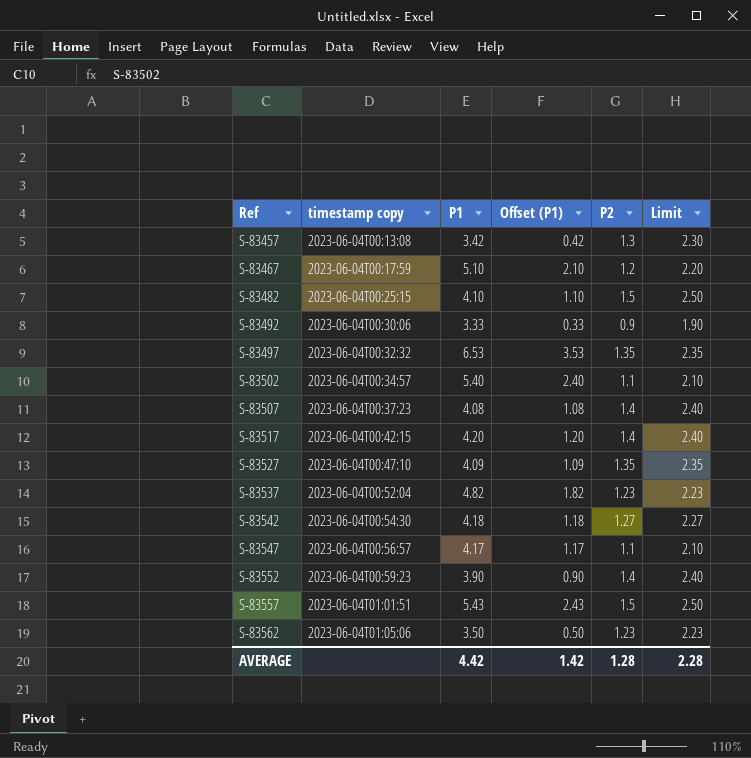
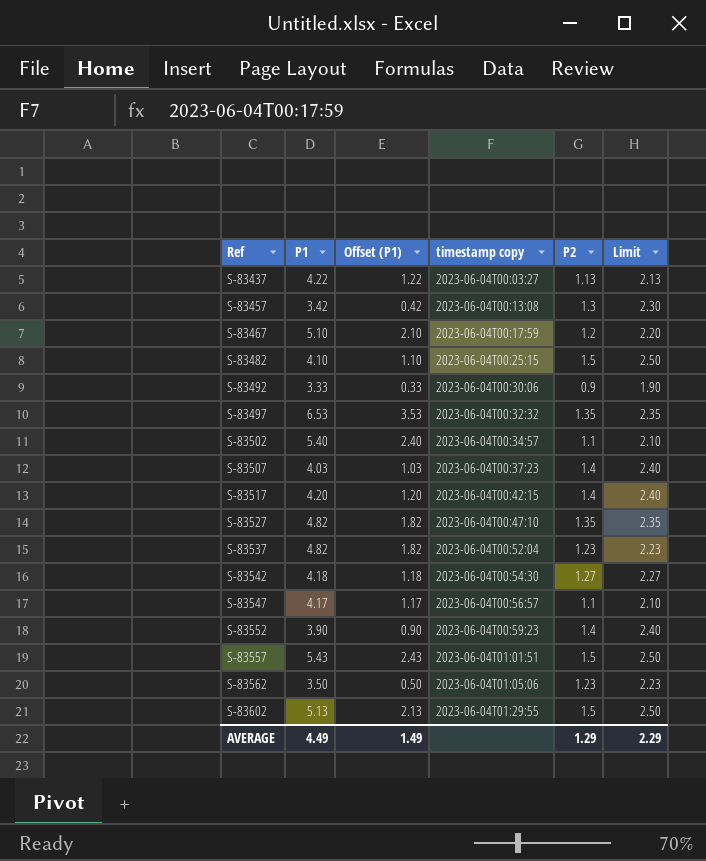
column timestamp copy | position: 2 -> 4
row S-83437: none -> 4.22 | 1.22 | 2023-06-04T00:03:27 | 1.13 | 2.13
S-83507 | P1: 4.08 -> 4.03
S-83507 | Offset (P1): 1.08 -> 1.03
S-83527 | P1: 4.09 -> 4.82
S-83527 | Offset (P1): 1.09 -> 1.82
row S-83602: none -> 5.13 | 2.13 | 2023-06-04T01:29:55 | 1.5 | 2.50
AVERAGE | P1: 4.42 -> 4.49
AVERAGE | Offset (P1): 1.42 -> 1.49
AVERAGE | P2: 1.28 -> 1.29
AVERAGE | Limit: 2.28 -> 2.29

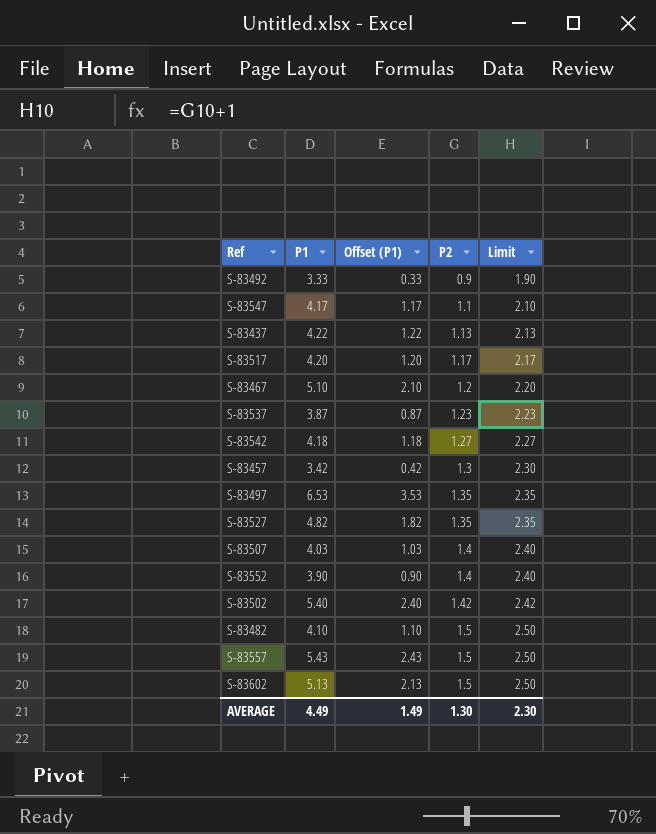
row order: Ref ascending -> P2 ascending
column timestamp copy | position: 4 -> none
row S-83562: 3.50 | 0.50 | 2023-06-04T01:05:06 | 1.23 | 2.23 -> none
S-83517 | P2: 1.4 -> 1.17
S-83517 | Limit: 2.40 -> 2.17
S-83537 | P1: 4.82 -> 3.87
S-83537 | Offset (P1): 1.82 -> 0.87
S-83502 | P2: 1.1 -> 1.42
S-83502 | Limit: 2.10 -> 2.42
AVERAGE | P2: 1.29 -> 1.30
AVERAGE | Limit: 2.29 -> 2.30

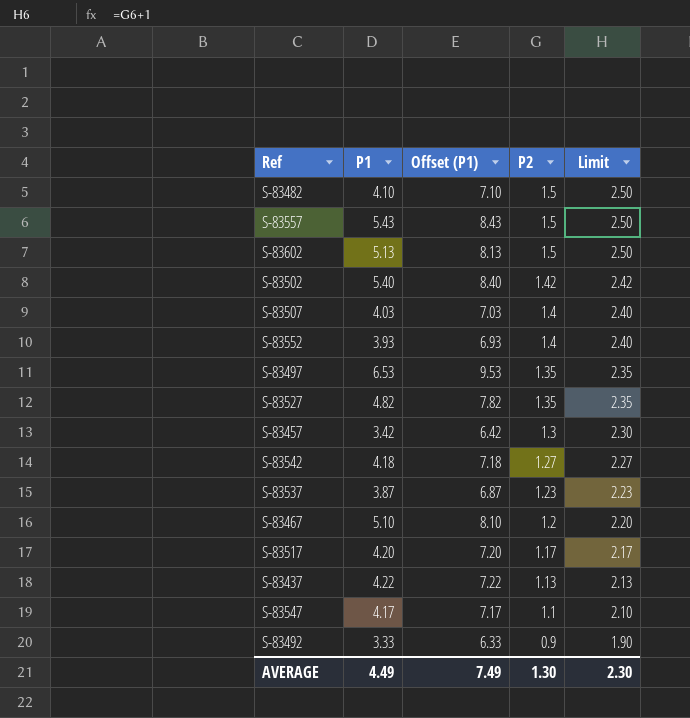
row order: P2 ascending -> P2 descending
column Offset (P1) | formula: [P1] - 3 -> [P1] + 3
S-83552 | P1: 3.90 -> 3.93
AVERAGE | Offset (P1): 1.49 -> 7.49

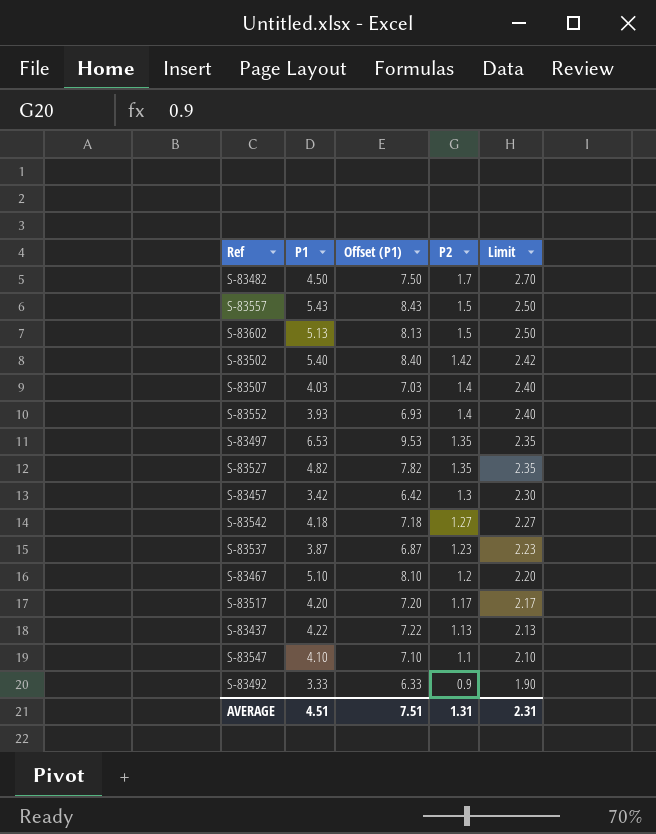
S-83482 | P1: 4.10 -> 4.50
S-83482 | Offset (P1): 7.10 -> 7.50
S-83482 | P2: 1.5 -> 1.7
S-83482 | Limit: 2.50 -> 2.70
S-83547 | P1: 4.17 -> 4.10
S-83547 | Offset (P1): 7.17 -> 7.10
AVERAGE | P1: 4.49 -> 4.51
AVERAGE | Offset (P1): 7.49 -> 7.51
AVERAGE | P2: 1.30 -> 1.31
AVERAGE | Limit: 2.30 -> 2.31

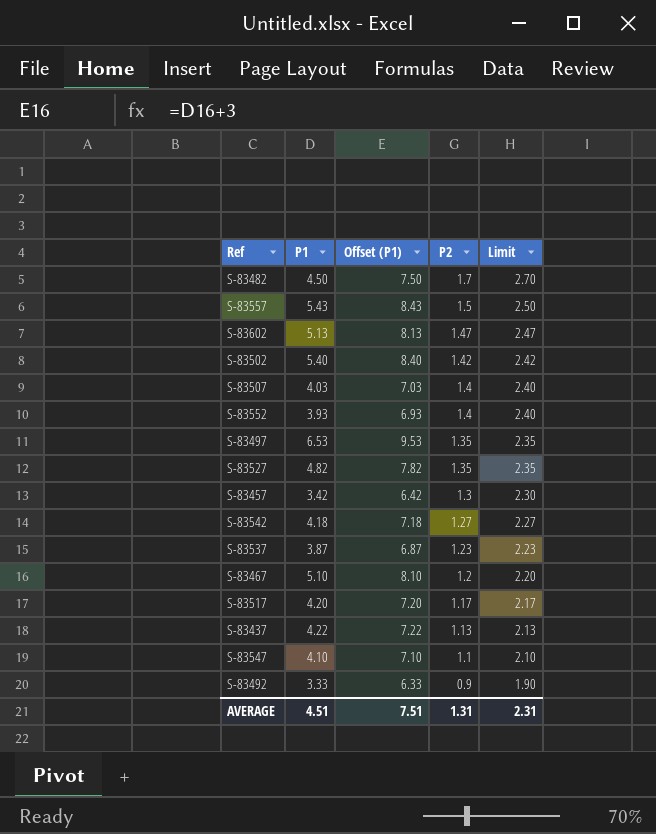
S-83602 | P2: 1.5 -> 1.47
S-83602 | Limit: 2.50 -> 2.47

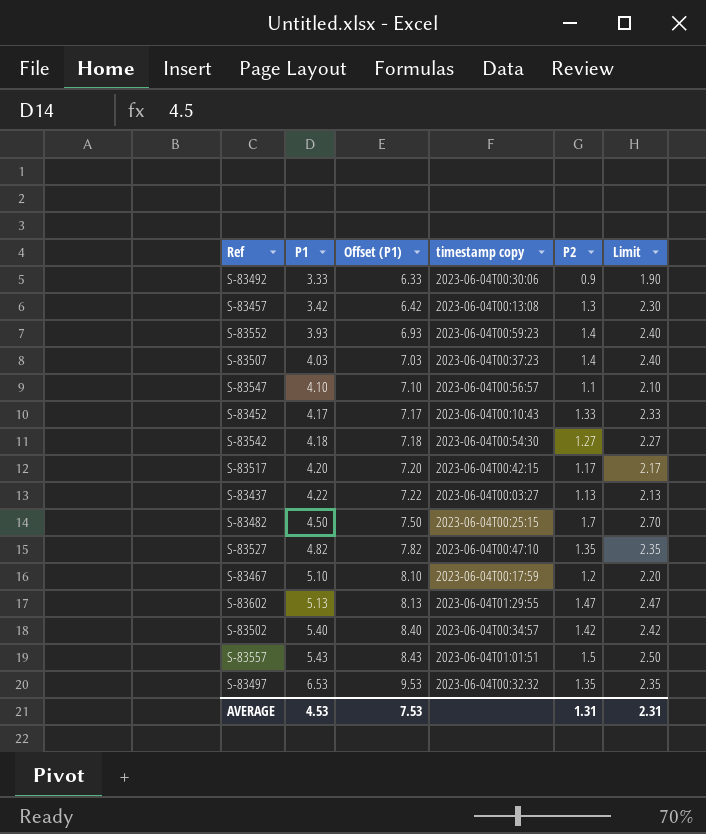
row order: P2 descending -> P1 ascending
column timestamp copy | position: none -> 4
row S-83537: 3.87 | 6.87 | 1.23 | 2.23 -> none
row S-83452: none -> 4.17 | 7.17 | 2023-06-04T00:10:43 | 1.33 | 2.33
AVERAGE | P1: 4.51 -> 4.53
AVERAGE | Offset (P1): 7.51 -> 7.53

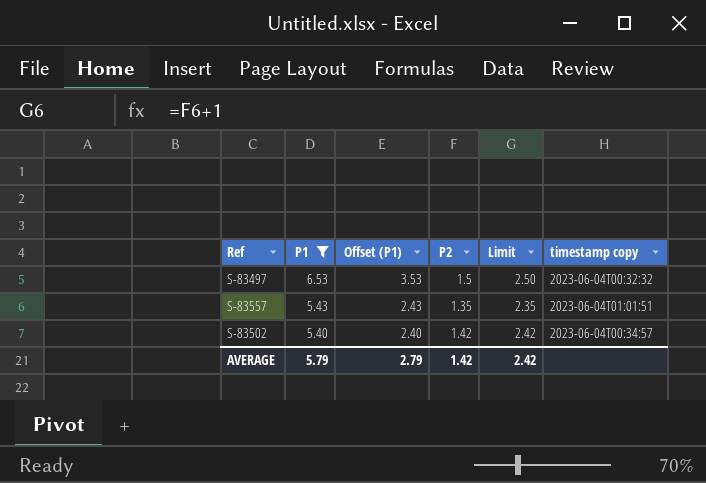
filter: none -> P1 >= 5.40
row order: P1 ascending -> P1 descending
column Offset (P1) | formula: [P1] + 3 -> [P1] - 3
column timestamp copy | position: 4 -> 6
S-83497 | P2: 1.35 -> 1.5
S-83497 | Limit: 2.35 -> 2.50
S-83557 | P2: 1.5 -> 1.35
S-83557 | Limit: 2.50 -> 2.35
AVERAGE | P1: 4.53 -> 5.79
AVERAGE | Offset (P1): 7.53 -> 2.79
AVERAGE | P2: 1.31 -> 1.42
AVERAGE | Limit: 2.31 -> 2.42

